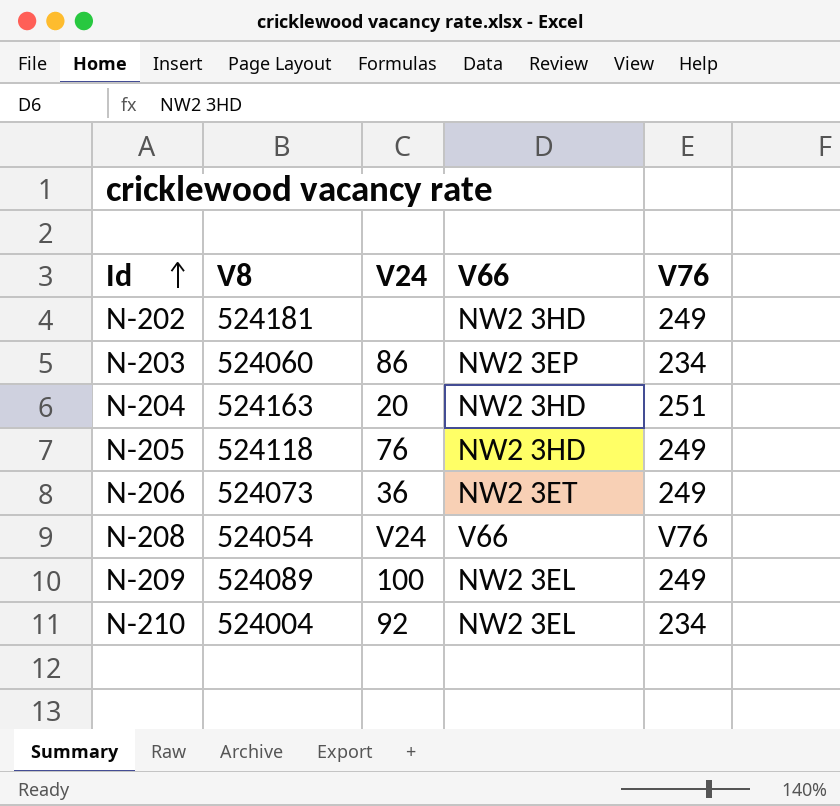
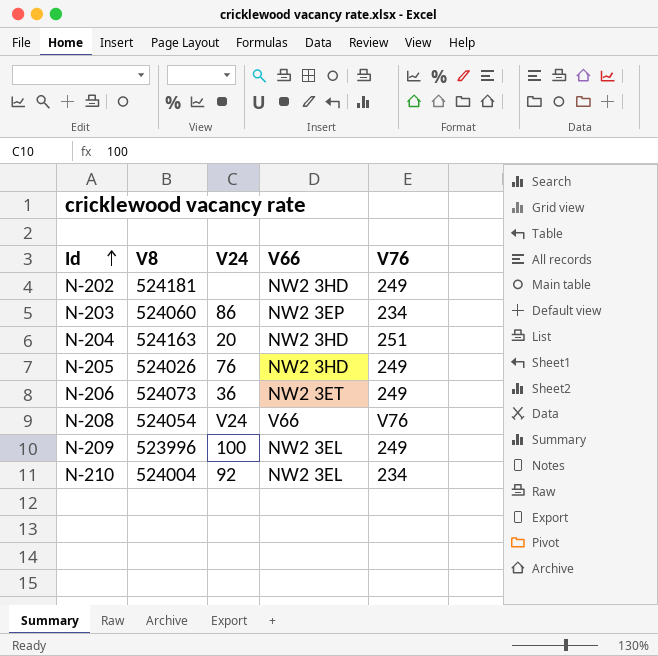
N-205 | V8: 524118 -> 524026
N-209 | V8: 524089 -> 523996

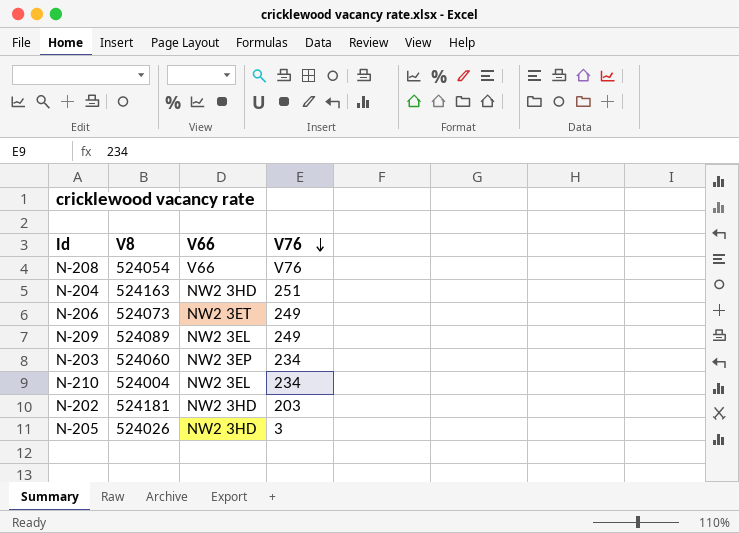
row order: Id ascending -> V76 descending
column V24 | position: 3 -> none
N-209 | V8: 523996 -> 524089
N-202 | V76: 249 -> 203
N-205 | V76: 249 -> 3

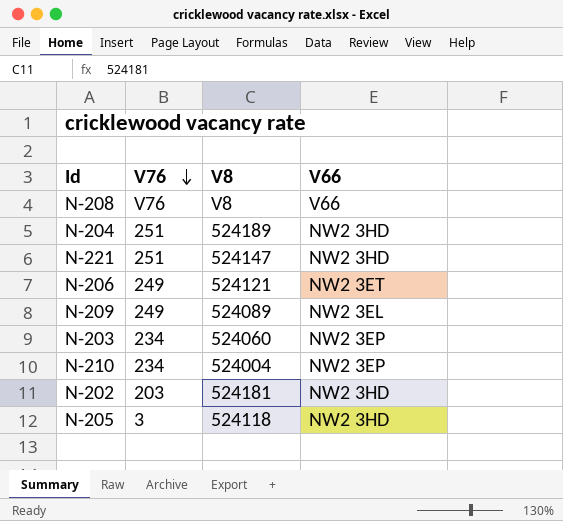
column V76 | position: 4 -> 2
N-208 | V8: 524054 -> V8
N-204 | V8: 524163 -> 524189
row N-221: none -> 251 | 524147 | NW2 3HD
N-206 | V8: 524073 -> 524121
N-210 | V66: NW2 3EL -> NW2 3EP
N-205 | V8: 524026 -> 524118

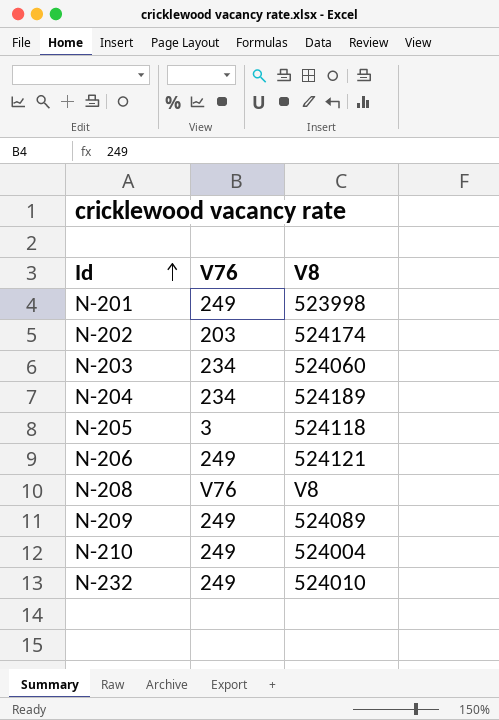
row order: V76 descending -> Id ascending
column V66 | position: 4 -> none
row N-221: 251 | 524147 | NW2 3HD -> none
row N-201: none -> 249 | 523998
N-202 | V8: 524181 -> 524174
N-204 | V76: 251 -> 234
N-210 | V76: 234 -> 249
row N-232: none -> 249 | 524010

